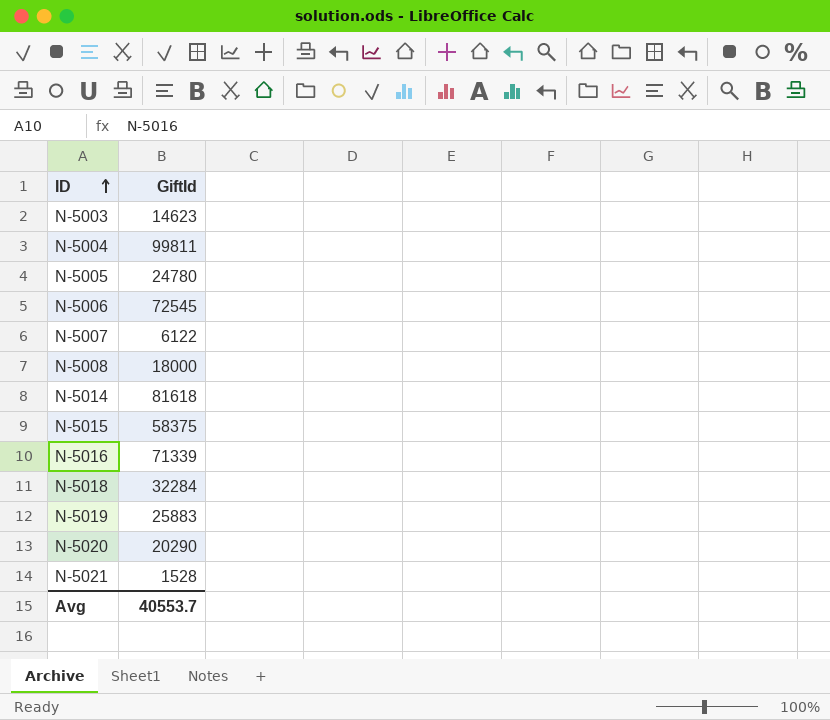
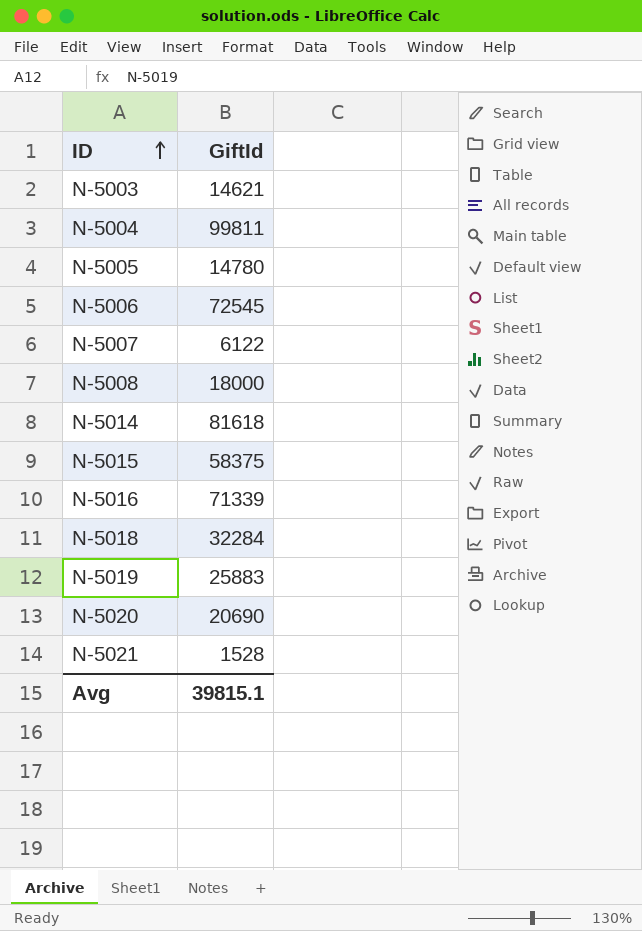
N-5003 | GiftId: 14623 -> 14621
N-5005 | GiftId: 24780 -> 14780
N-5020 | GiftId: 20290 -> 20690
Avg | GiftId: 40553.7 -> 39815.1

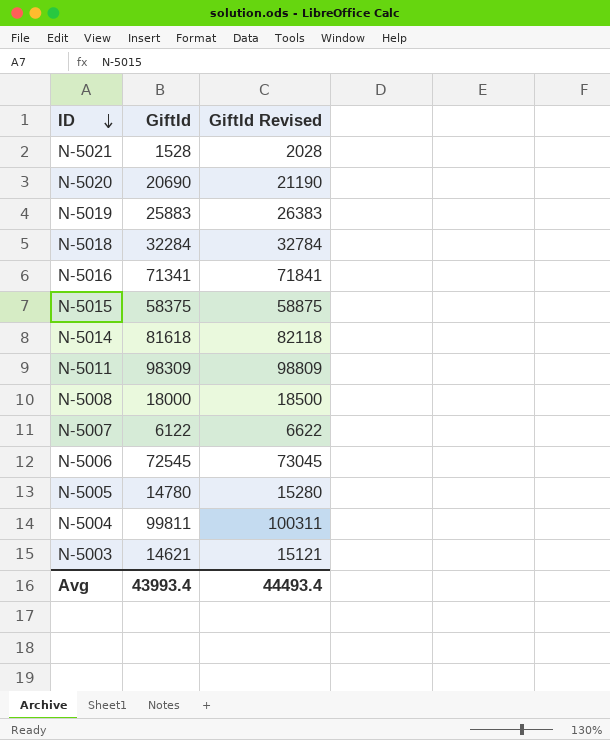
row order: ID ascending -> ID descending
column GiftId Revised | formula: none -> [GiftId] + 500
N-5016 | GiftId: 71339 -> 71341
row N-5011: none -> 98309 | 98809
Avg | GiftId: 39815.1 -> 43993.4

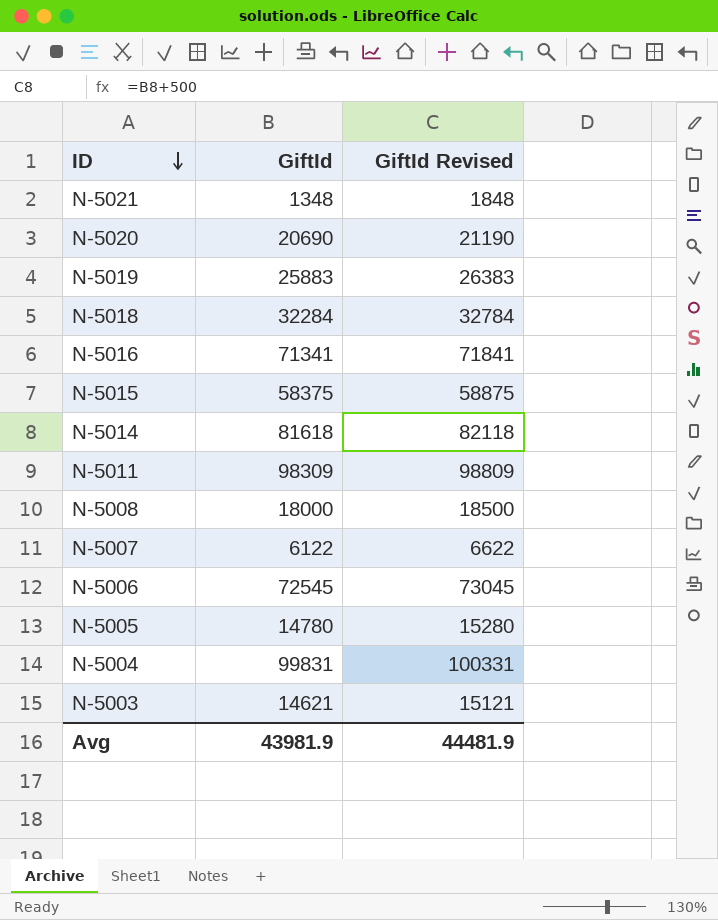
N-5021 | GiftId: 1528 -> 1348
N-5021 | GiftId Revised: 2028 -> 1848
N-5004 | GiftId: 99811 -> 99831
N-5004 | GiftId Revised: 100311 -> 100331
Avg | GiftId: 43993.4 -> 43981.9
Avg | GiftId Revised: 44493.4 -> 44481.9

